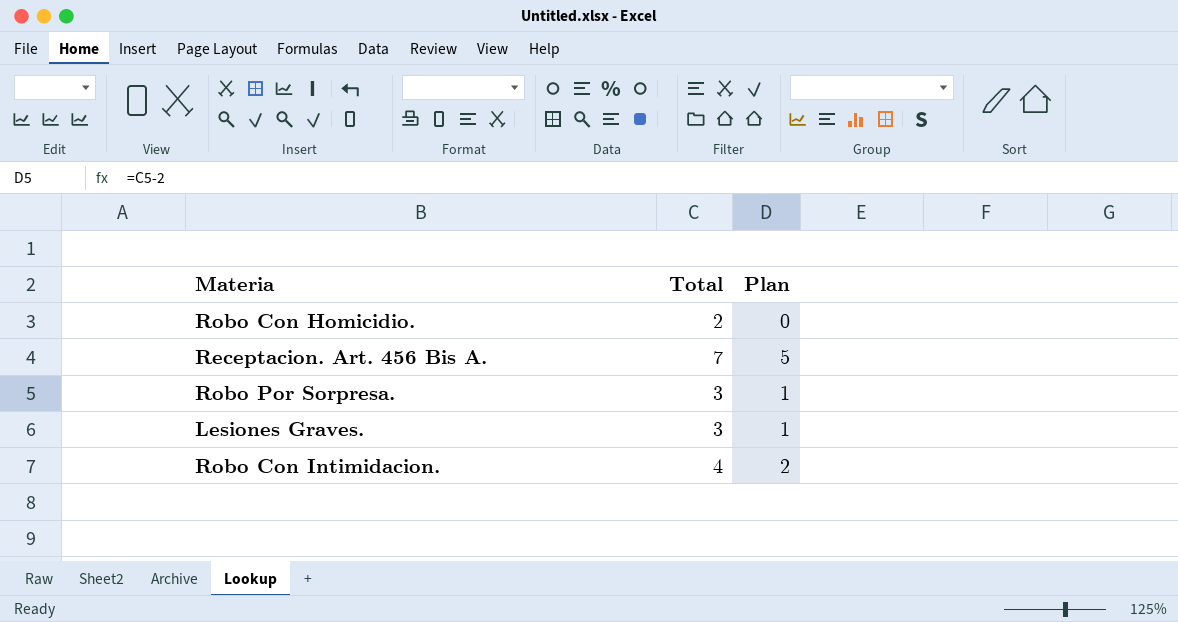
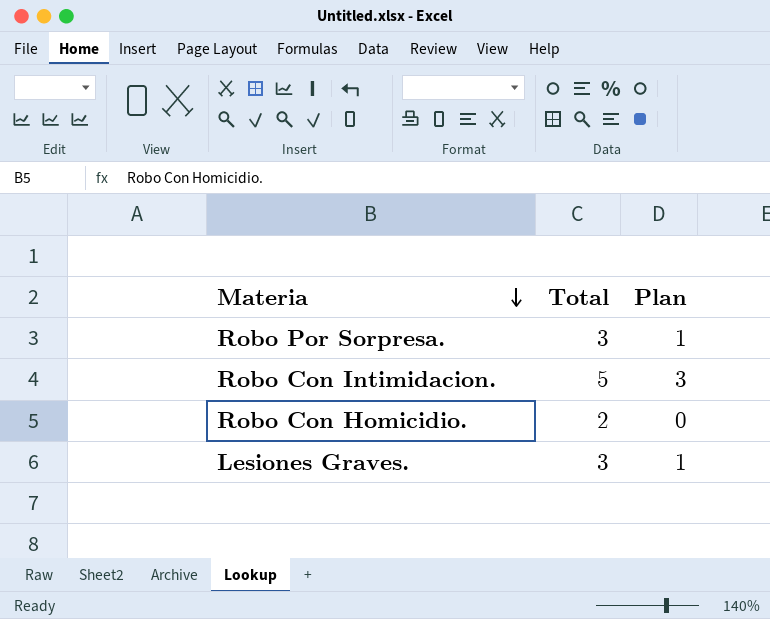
row order: none -> Materia descending
row Receptacion. Art. 456 Bis A.: 7 | 5 -> none
Robo Con Intimidacion. | Total: 4 -> 5
Robo Con Intimidacion. | Plan: 2 -> 3

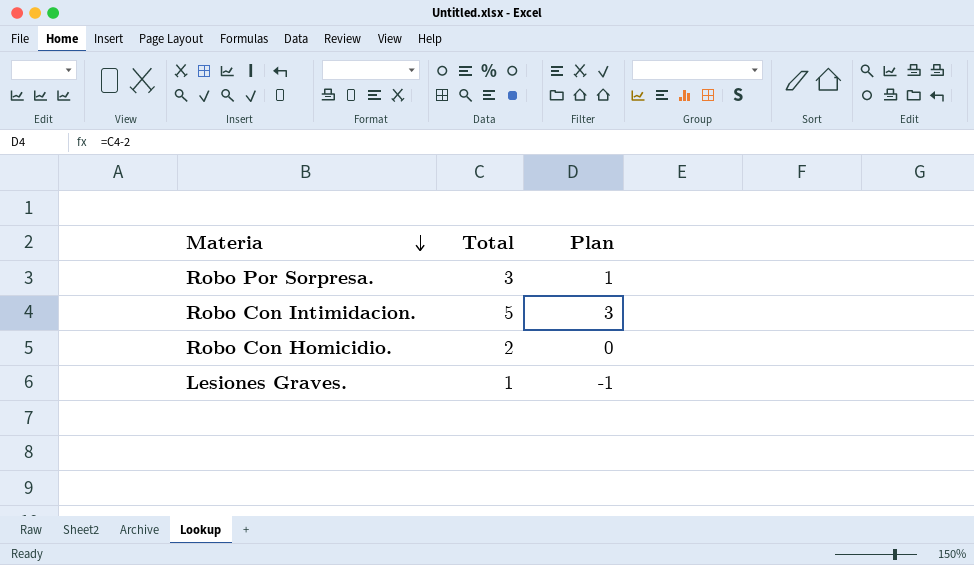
Lesiones Graves. | Total: 3 -> 1
Lesiones Graves. | Plan: 1 -> -1

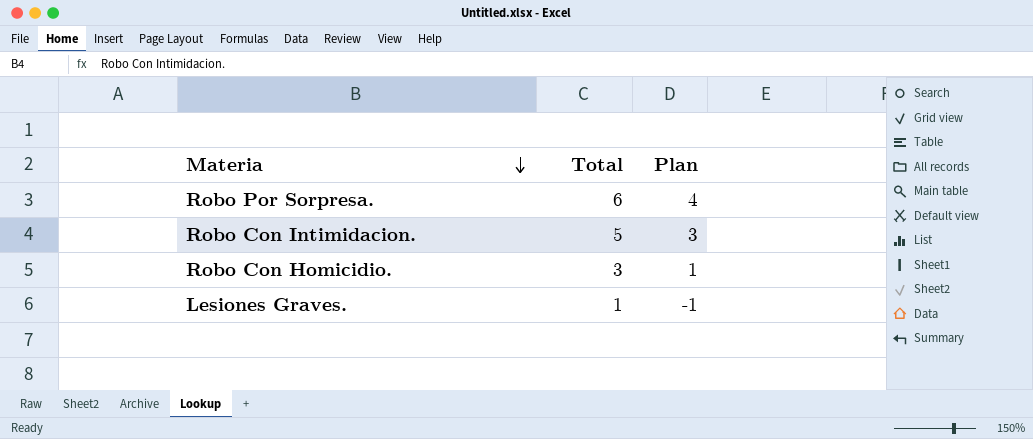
Robo Por Sorpresa. | Total: 3 -> 6
Robo Por Sorpresa. | Plan: 1 -> 4
Robo Con Homicidio. | Total: 2 -> 3
Robo Con Homicidio. | Plan: 0 -> 1

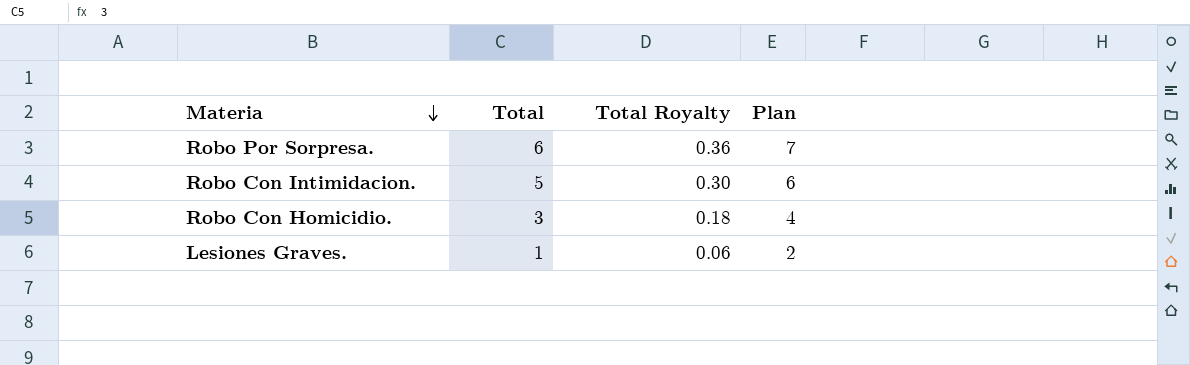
column Total Royalty | formula: none -> [Total] * 0.06
column Plan | formula: [Total] - 2 -> [Total] + 1

